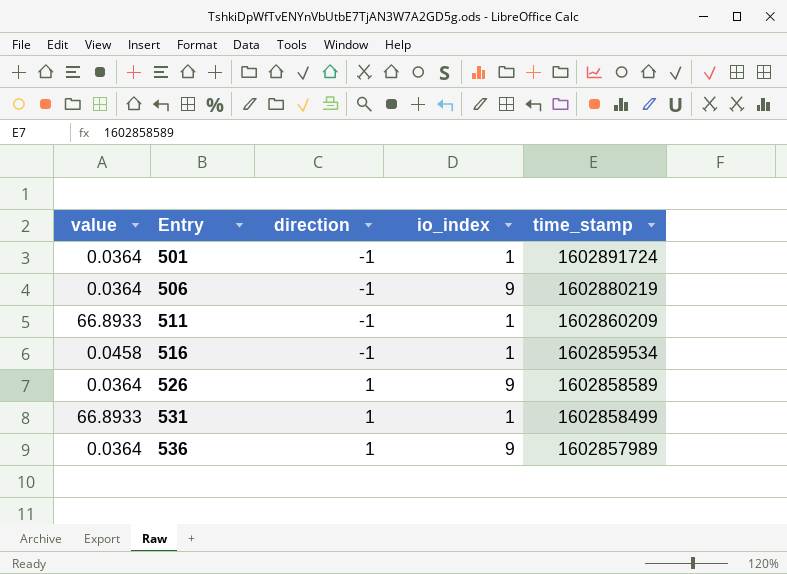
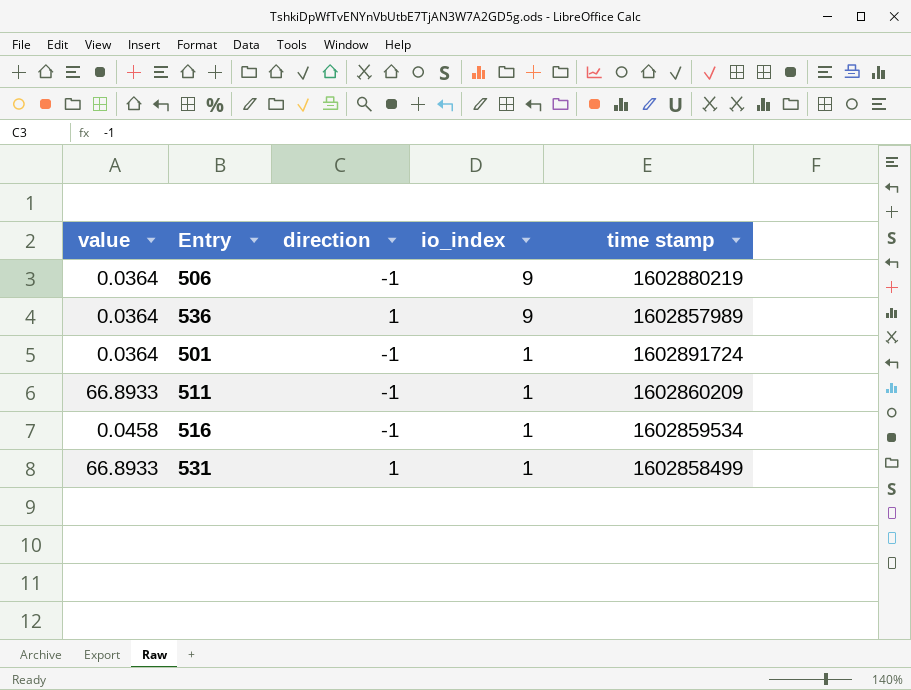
row order: Entry ascending -> io_index descending
column name: time_stamp -> time stamp
row 526: 0.0364 | 1 | 9 | 1602858589 -> none

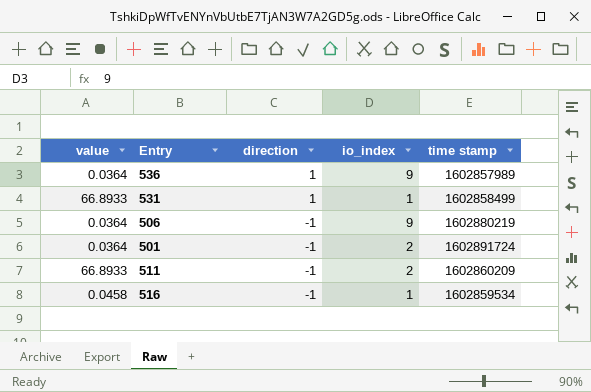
row order: io_index descending -> direction descending
501 | io_index: 1 -> 2
511 | io_index: 1 -> 2

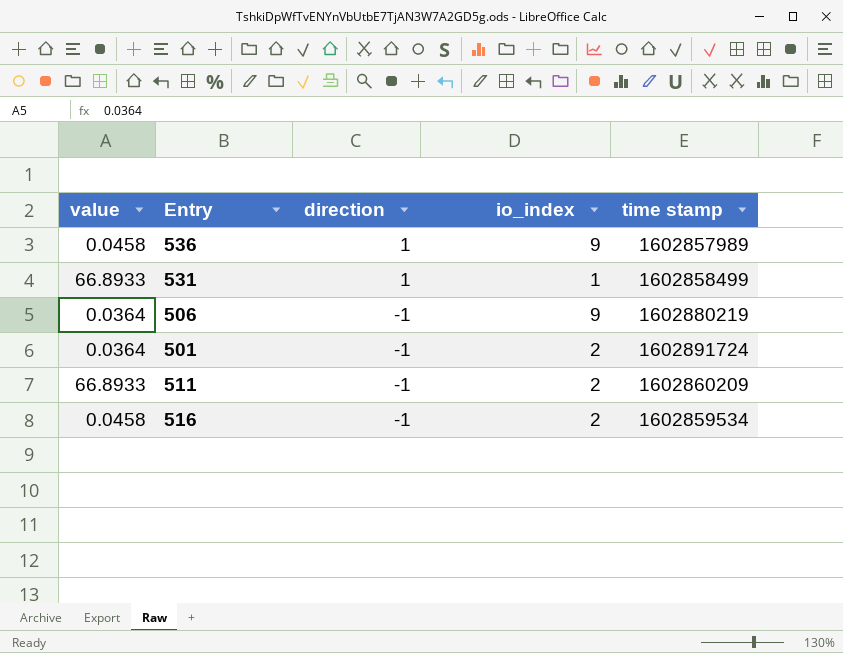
536 | value: 0.0364 -> 0.0458
516 | io_index: 1 -> 2

